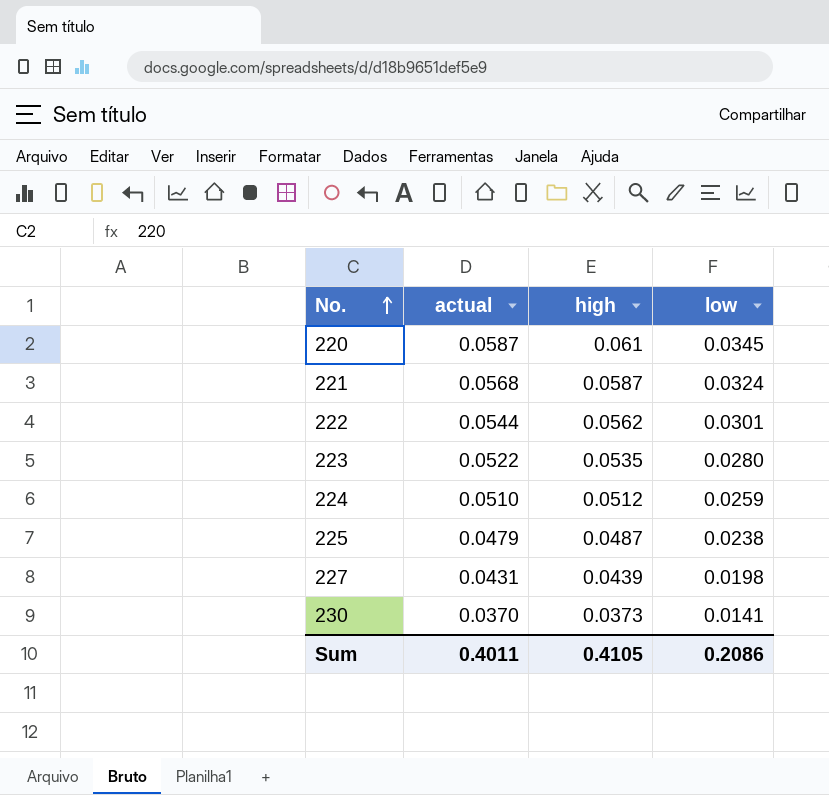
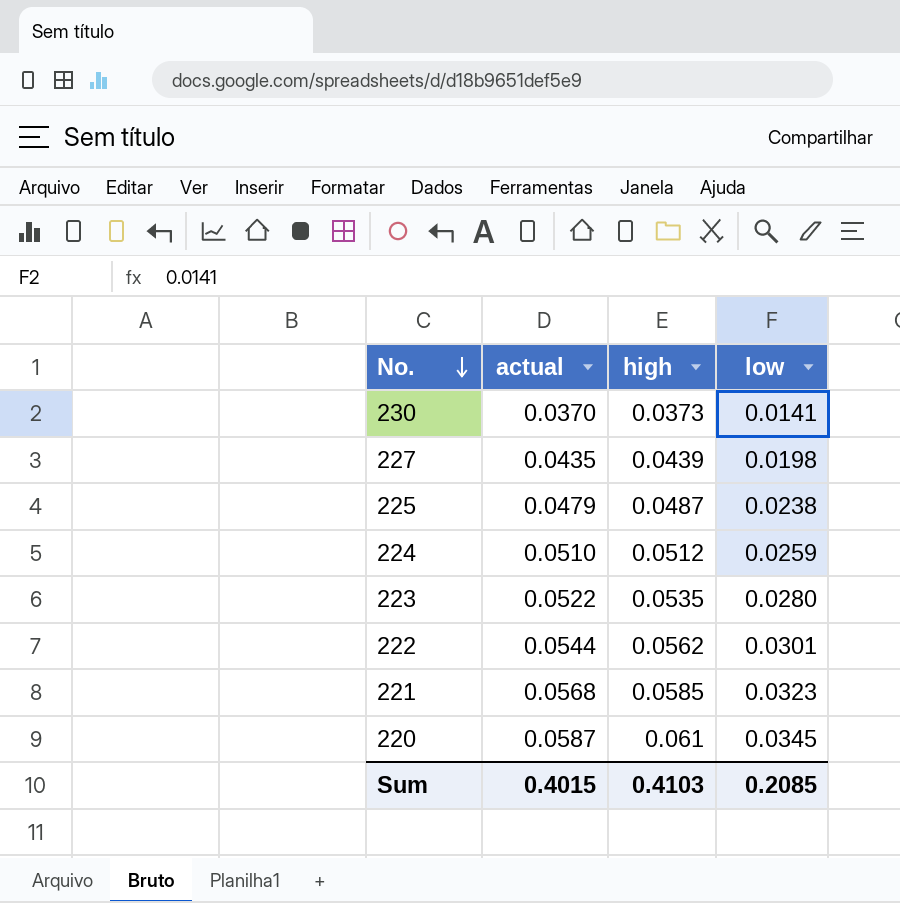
row order: No. ascending -> No. descending
227 | actual: 0.0431 -> 0.0435
221 | high: 0.0587 -> 0.0585
221 | low: 0.0324 -> 0.0323
Sum | actual: 0.4011 -> 0.4015
Sum | high: 0.4105 -> 0.4103
Sum | low: 0.2086 -> 0.2085

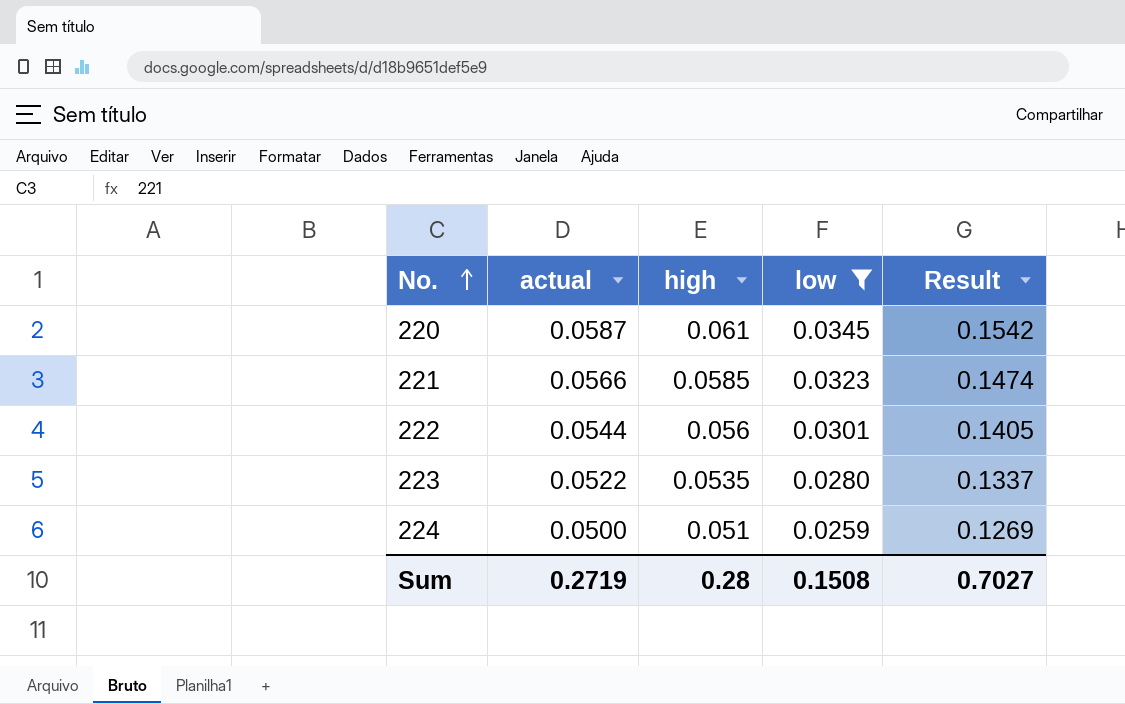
filter: none -> low >= 0.0259
row order: No. descending -> No. ascending
column Result | formula: none -> [actual] + [high] + [low]
221 | actual: 0.0568 -> 0.0566
222 | high: 0.0562 -> 0.056
224 | actual: 0.0510 -> 0.0500
224 | high: 0.0512 -> 0.051
Sum | actual: 0.4015 -> 0.2719
Sum | high: 0.4103 -> 0.28
Sum | low: 0.2085 -> 0.1508

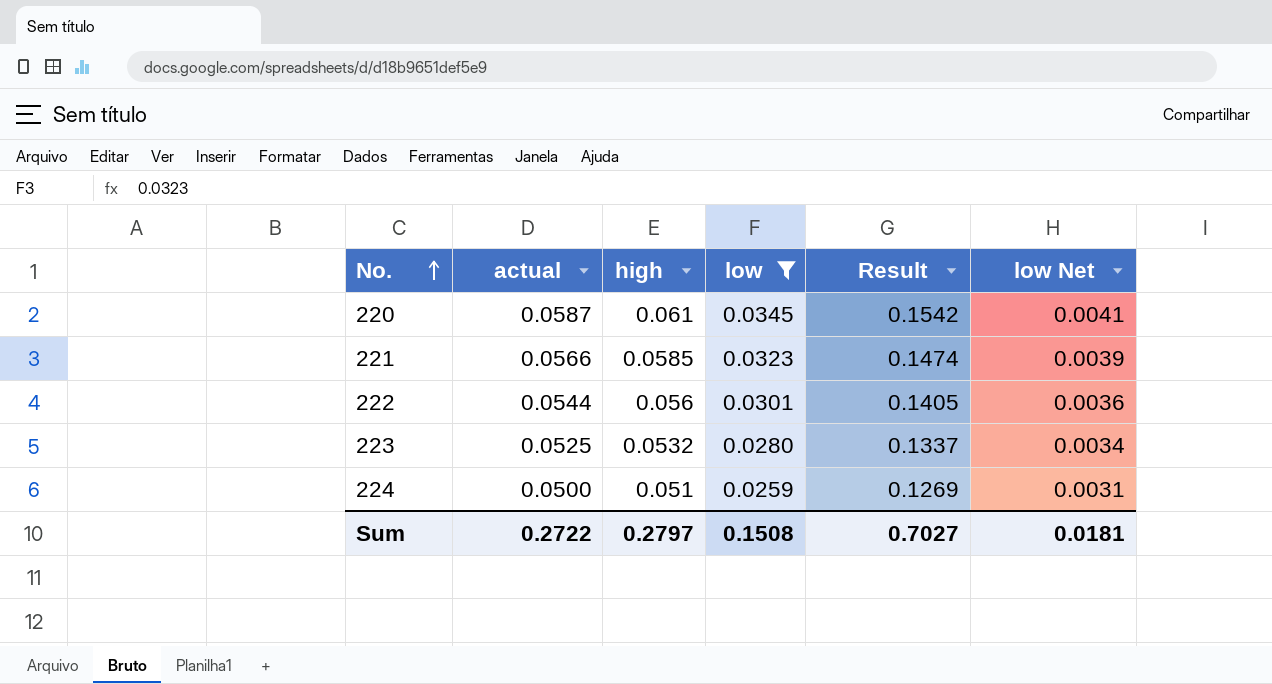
column low Net | formula: none -> [low] * 0.12
223 | actual: 0.0522 -> 0.0525
223 | high: 0.0535 -> 0.0532
Sum | actual: 0.2719 -> 0.2722
Sum | high: 0.28 -> 0.2797

